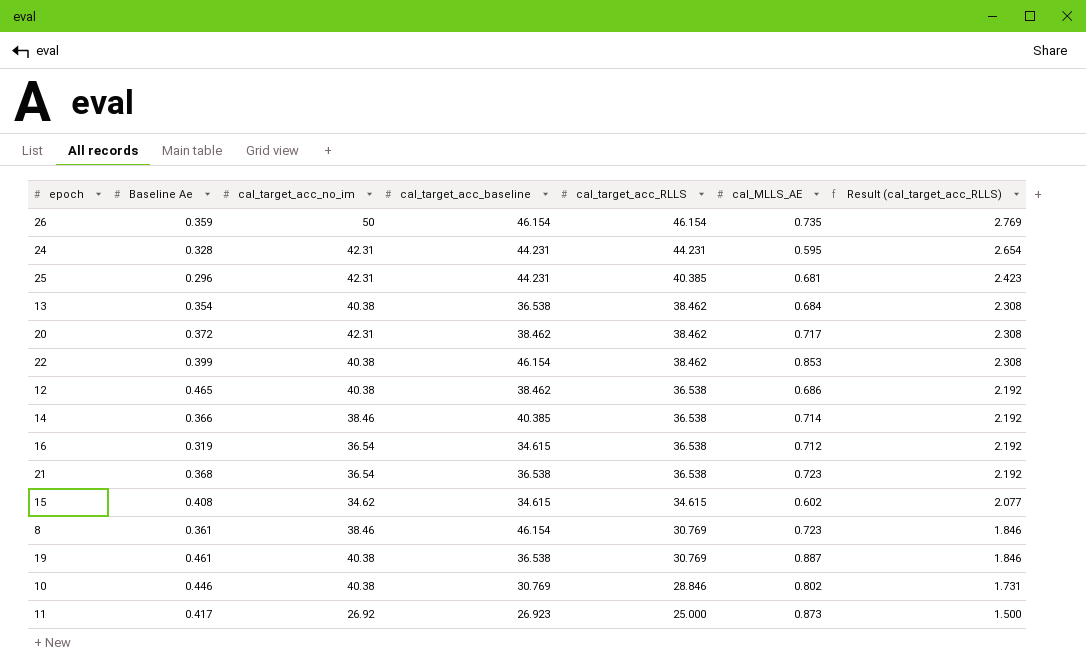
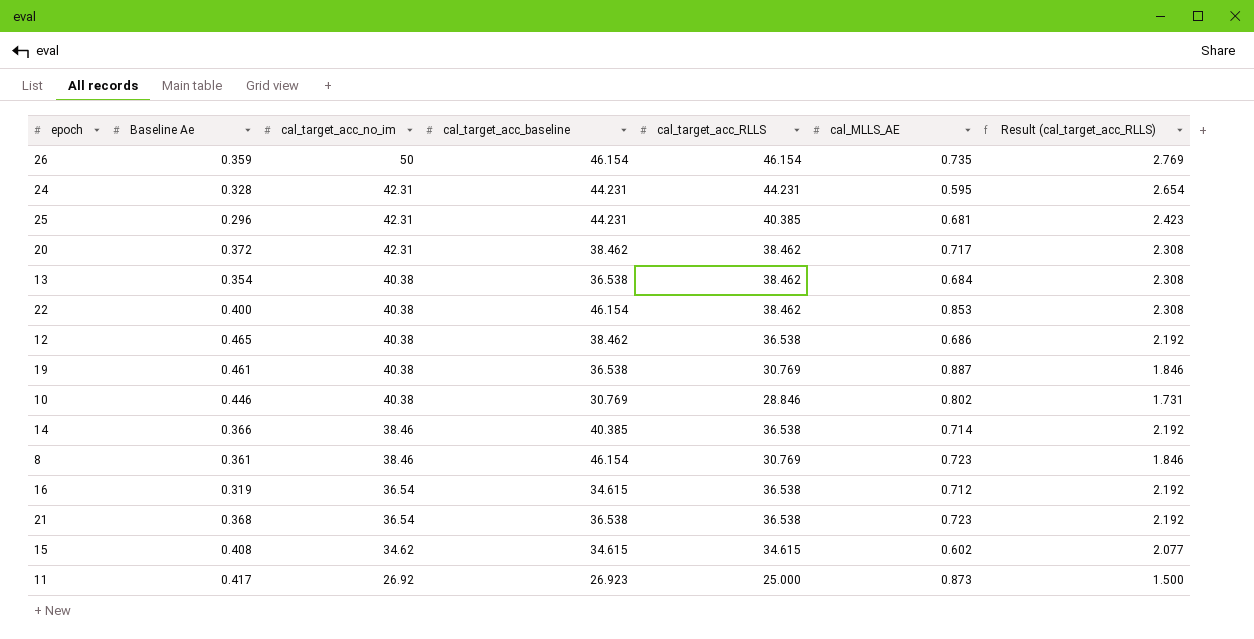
row order: cal_target_acc_RLLS descending -> cal_target_acc_no_im descending
22 | Baseline Ae: 0.399 -> 0.400

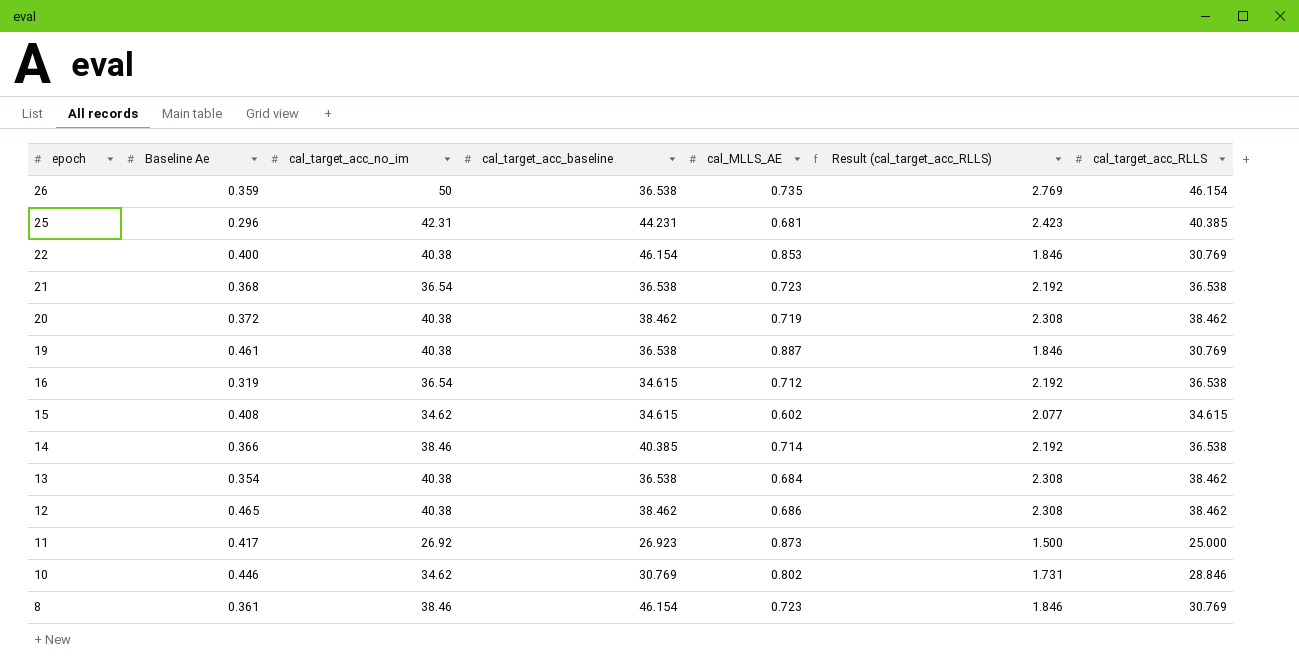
row order: cal_target_acc_no_im descending -> epoch descending
column cal_target_acc_RLLS | position: 5 -> 7
row 24: 0.328 | 42.31 | 44.231 | 44.231 | 0.595 | 2.654 -> none
26 | cal_target_acc_baseline: 46.154 -> 36.538
22 | Result (cal_target_acc_RLLS): 2.308 -> 1.846
22 | cal_target_acc_RLLS: 38.462 -> 30.769
20 | cal_target_acc_no_im: 42.31 -> 40.38
20 | cal_MLLS_AE: 0.717 -> 0.719
12 | Result (cal_target_acc_RLLS): 2.192 -> 2.308
12 | cal_target_acc_RLLS: 36.538 -> 38.462
10 | cal_target_acc_no_im: 40.38 -> 34.62

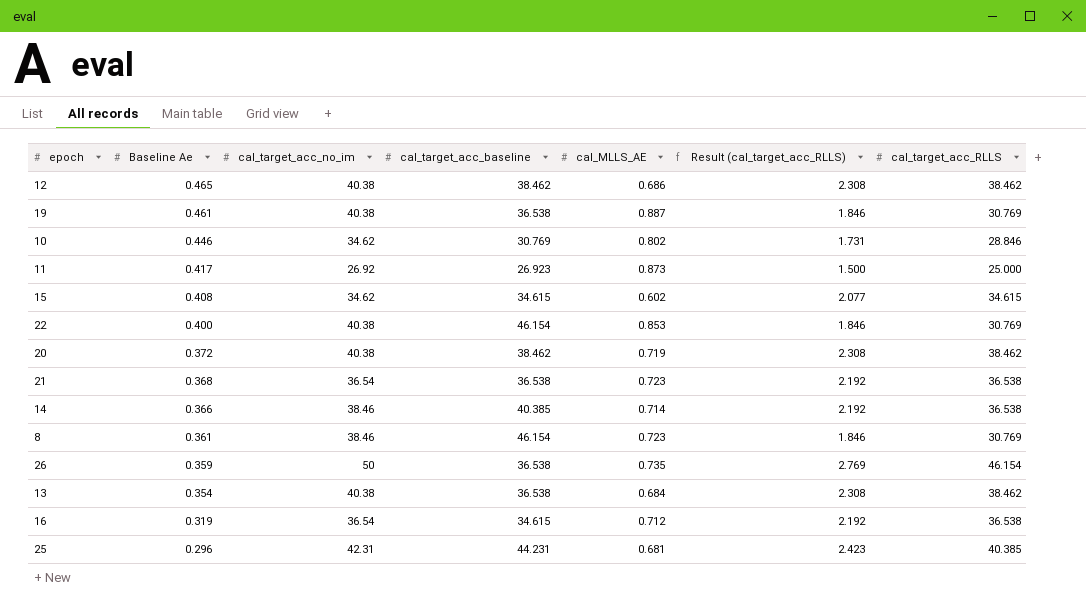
row order: epoch descending -> Baseline Ae descending

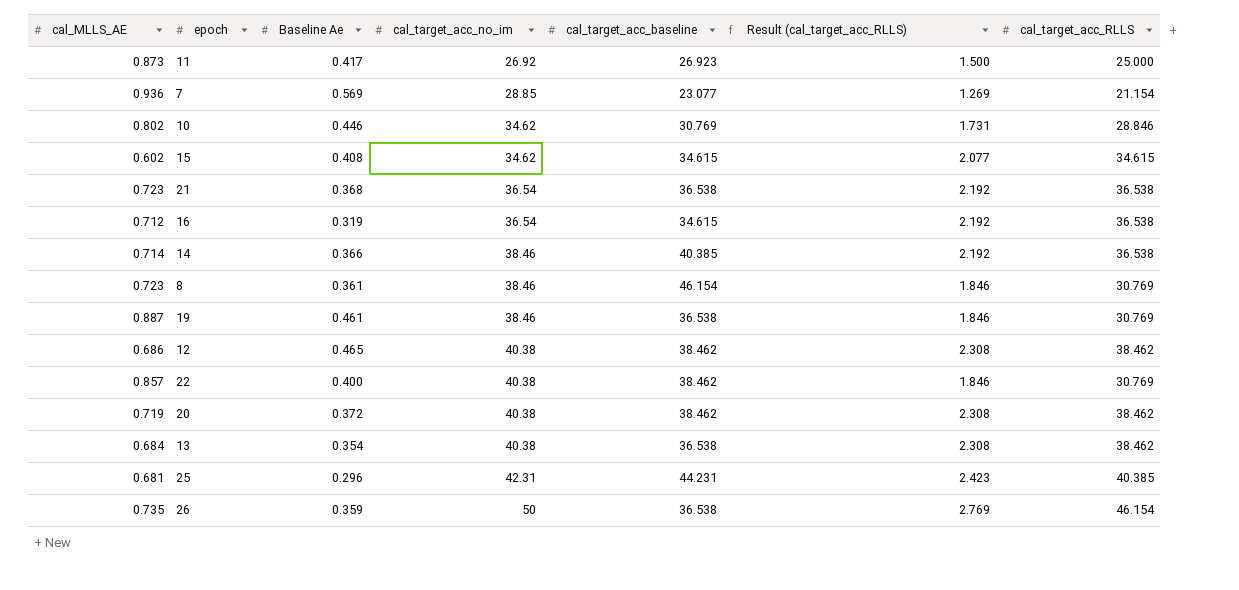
row order: Baseline Ae descending -> cal_target_acc_no_im ascending
column cal_MLLS_AE | position: 5 -> 1
row 7: none -> 0.936 | 0.569 | 28.85 | 23.077 | 1.269 | 21.154
19 | cal_target_acc_no_im: 40.38 -> 38.46
22 | cal_MLLS_AE: 0.853 -> 0.857
22 | cal_target_acc_baseline: 46.154 -> 38.462

